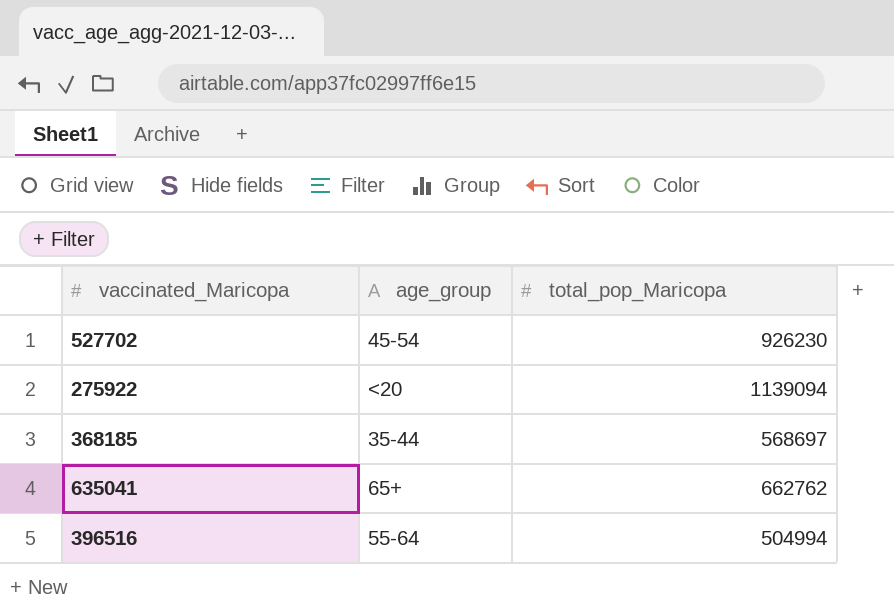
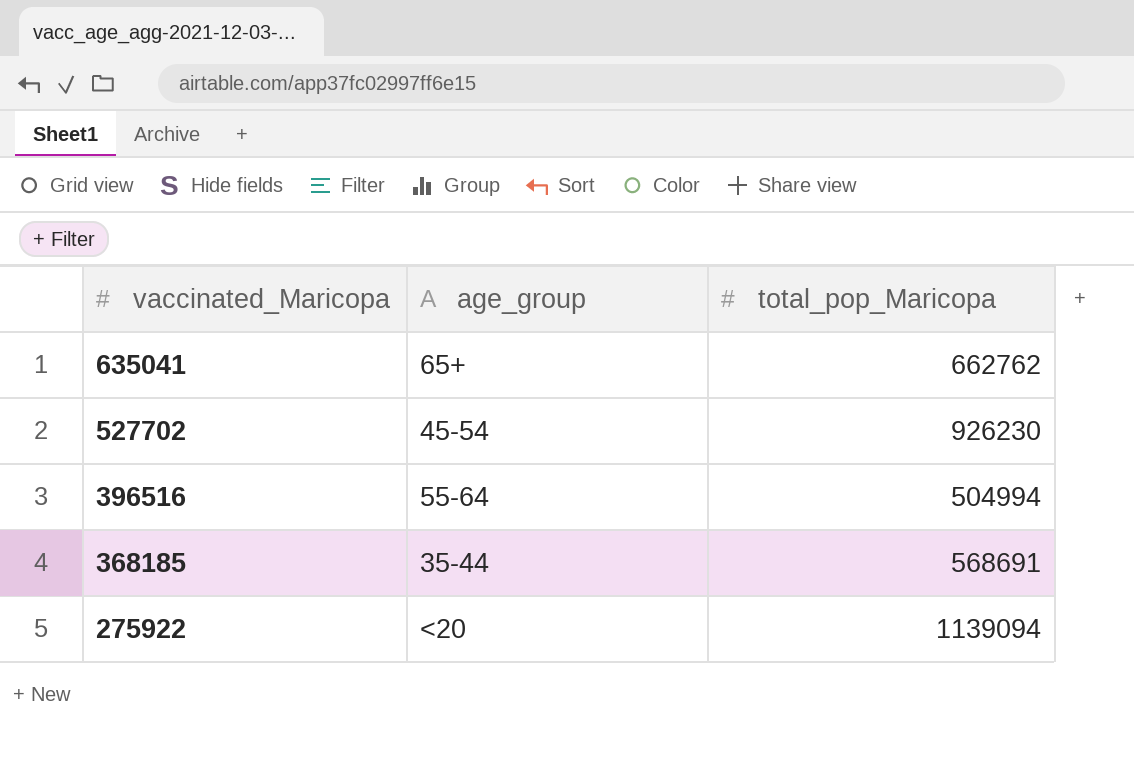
row order: none -> vaccinated_Maricopa descending
368185 | total_pop_Maricopa: 568697 -> 568691

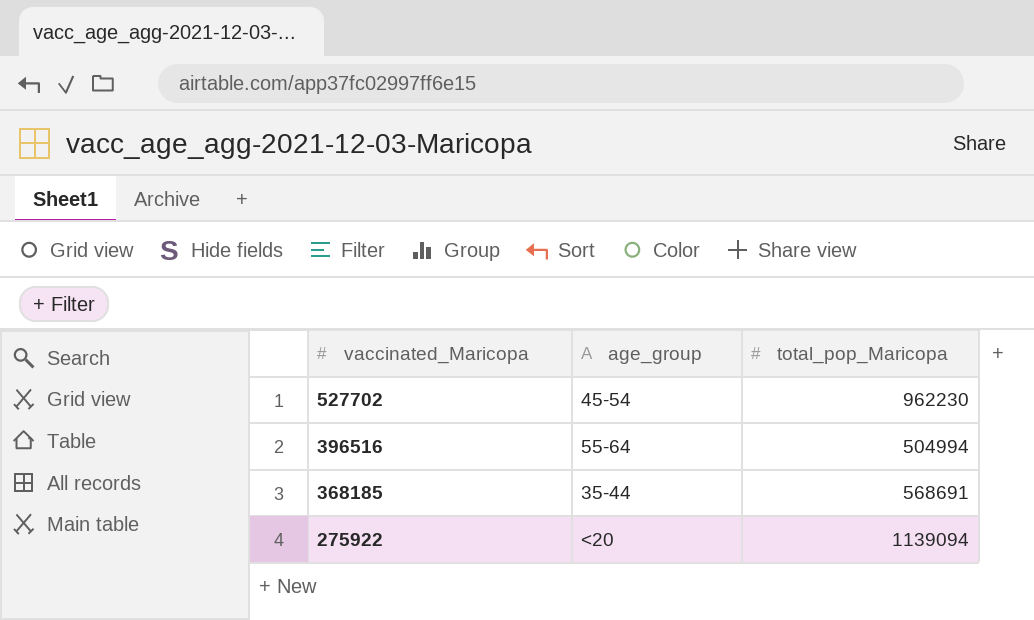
row 635041: 65+ | 662762 -> none
527702 | total_pop_Maricopa: 926230 -> 962230

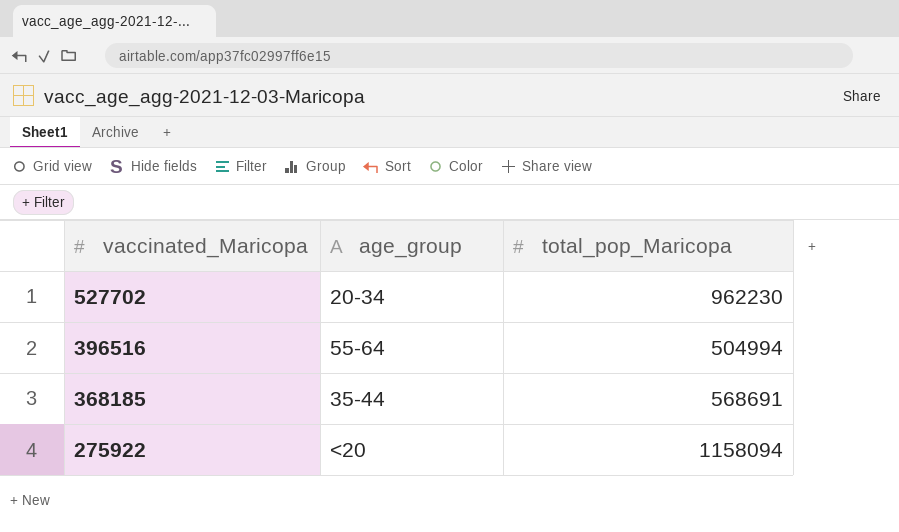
527702 | age_group: 45-54 -> 20-34
275922 | total_pop_Maricopa: 1139094 -> 1158094

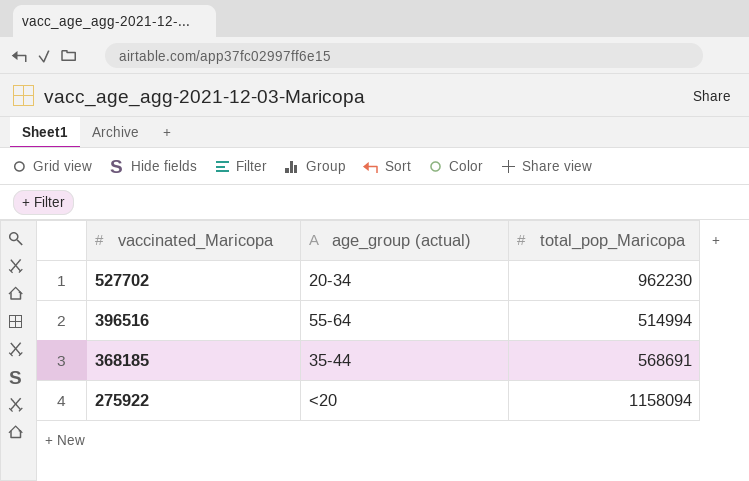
column name: age_group -> age_group (actual)
396516 | total_pop_Maricopa: 504994 -> 514994

